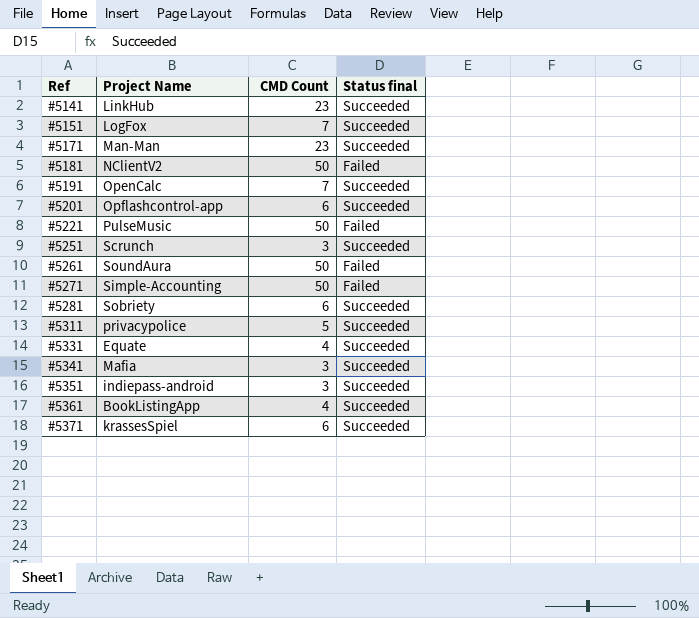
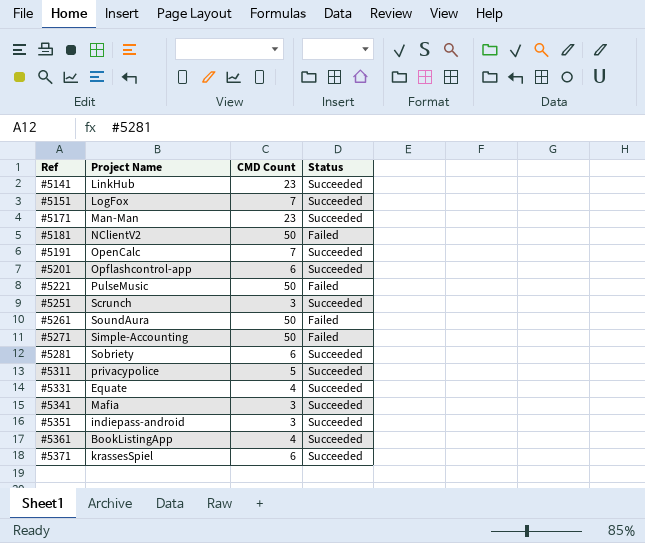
column name: Status final -> Status

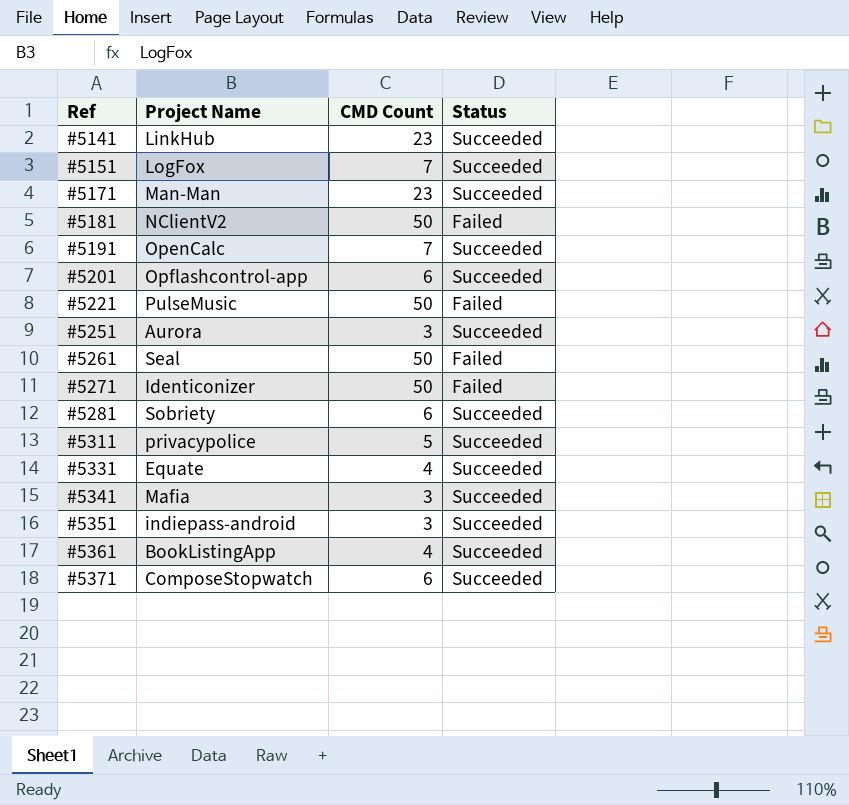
#5251 | Project Name: Scrunch -> Aurora
#5261 | Project Name: SoundAura -> Seal
#5271 | Project Name: Simple-Accounting -> Identiconizer
#5371 | Project Name: krassesSpiel -> ComposeStopwatch

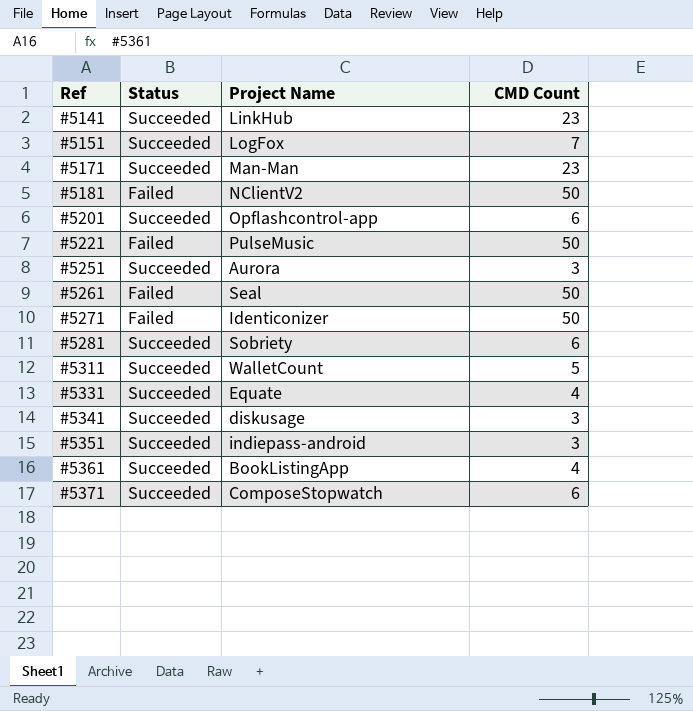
column Status | position: 4 -> 2
row #5191: OpenCalc | 7 | Succeeded -> none
#5311 | Project Name: privacypolice -> WalletCount
#5341 | Project Name: Mafia -> diskusage

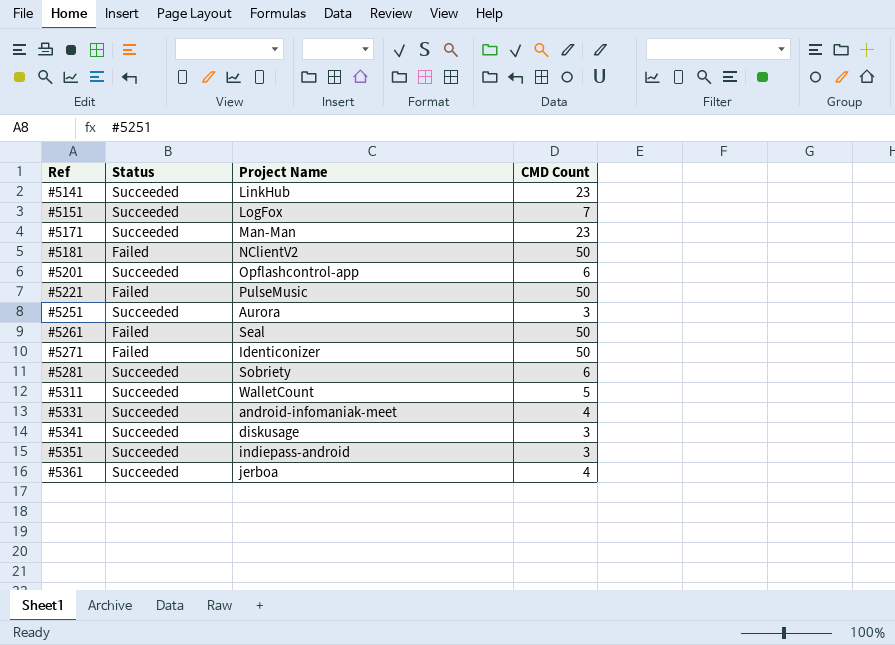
row #5371: Succeeded | ComposeStopwatch | 6 -> none
#5331 | Project Name: Equate -> android-infomaniak-meet
#5361 | Project Name: BookListingApp -> jerboa

